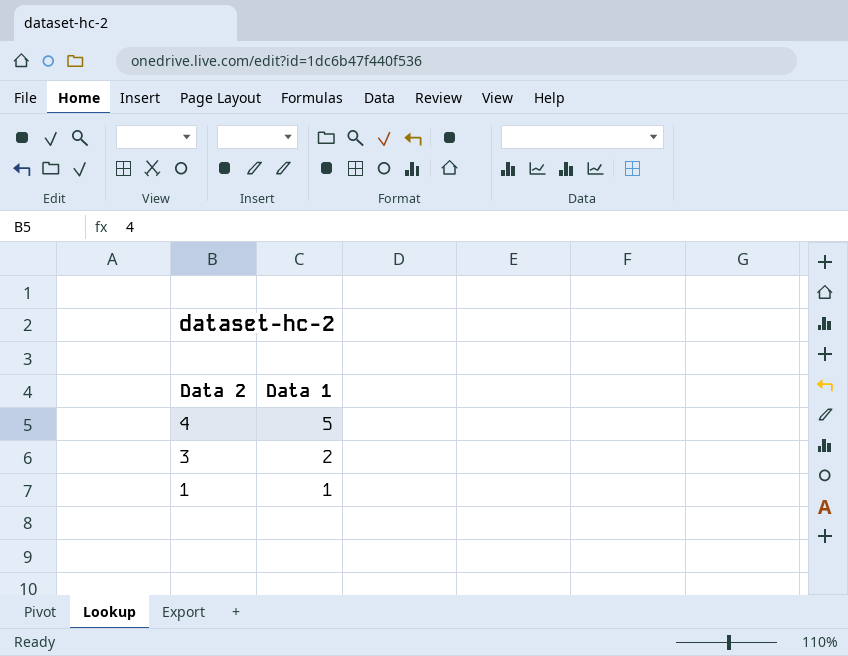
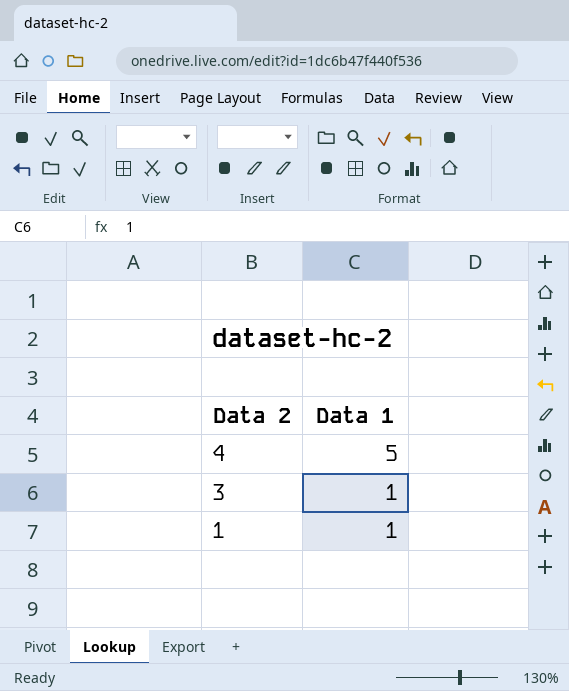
3 | Data 1: 2 -> 1

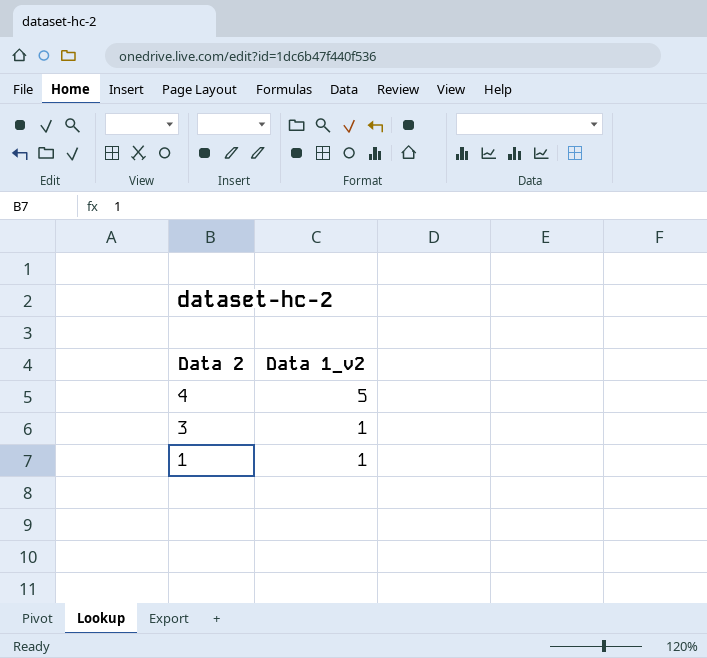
column name: Data 1 -> Data 1_v2

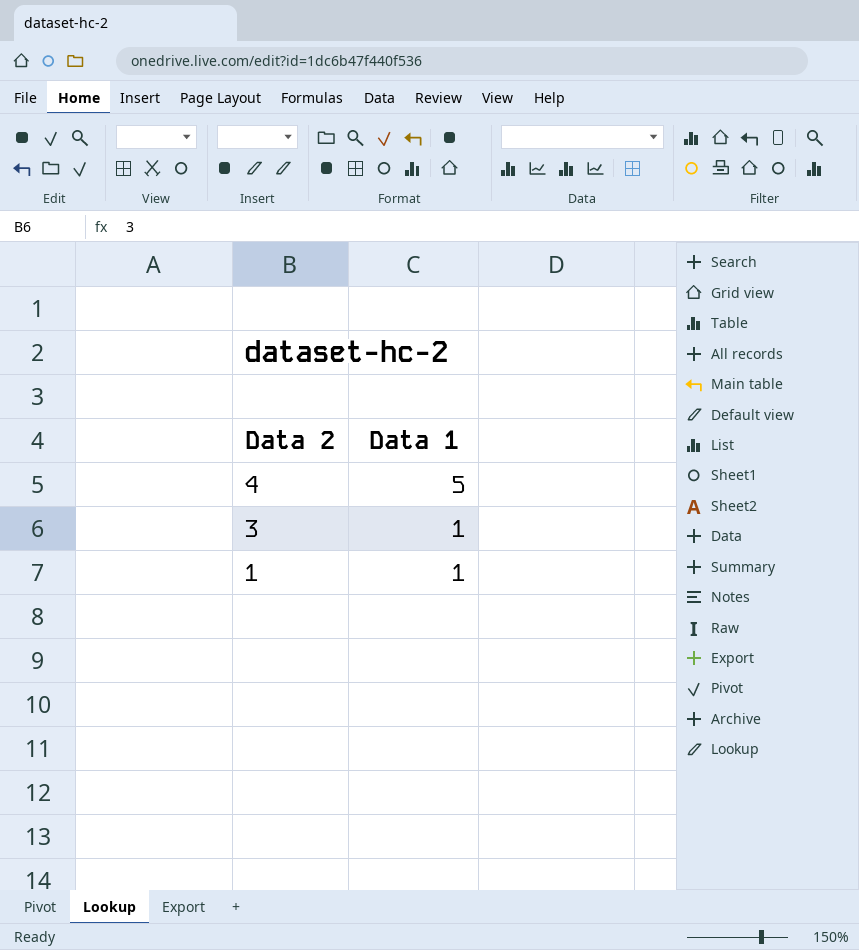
column name: Data 1_v2 -> Data 1

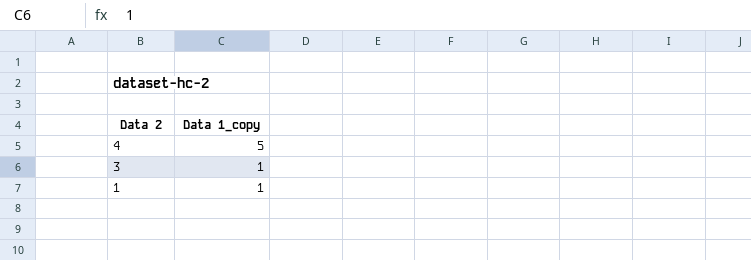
column name: Data 1 -> Data 1_copy

